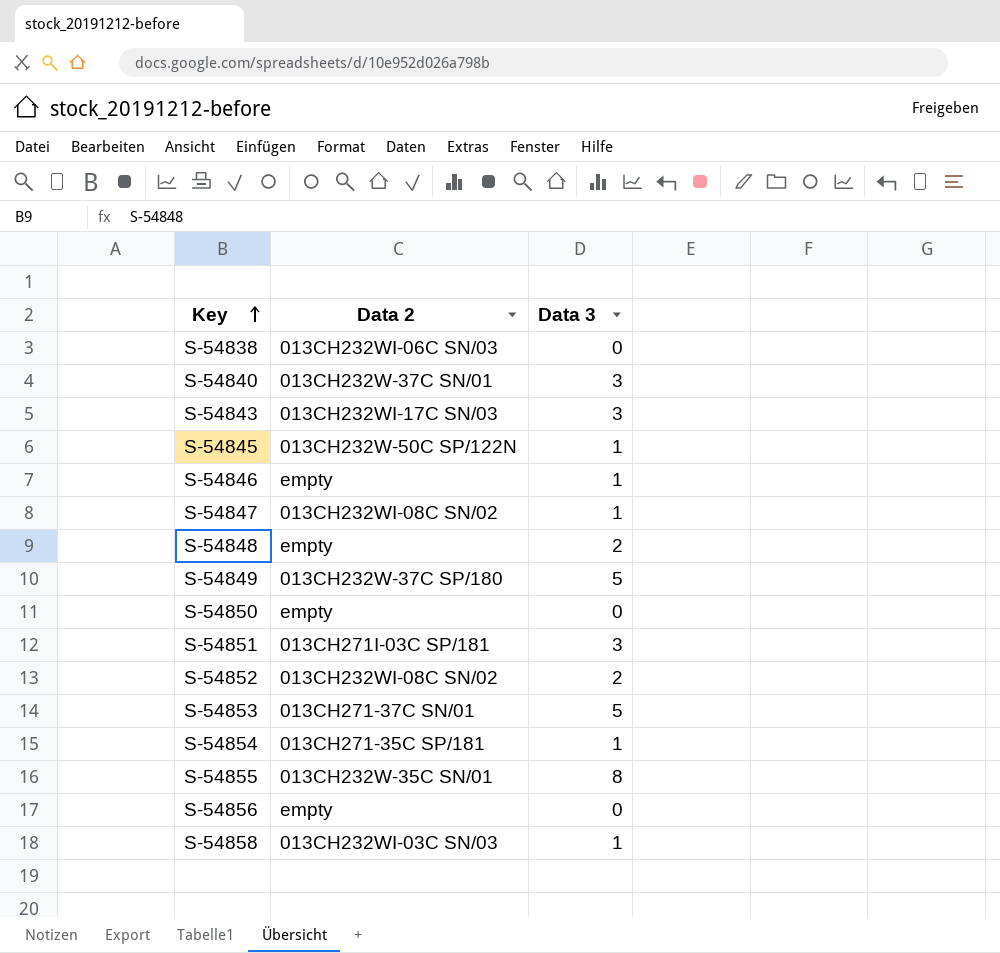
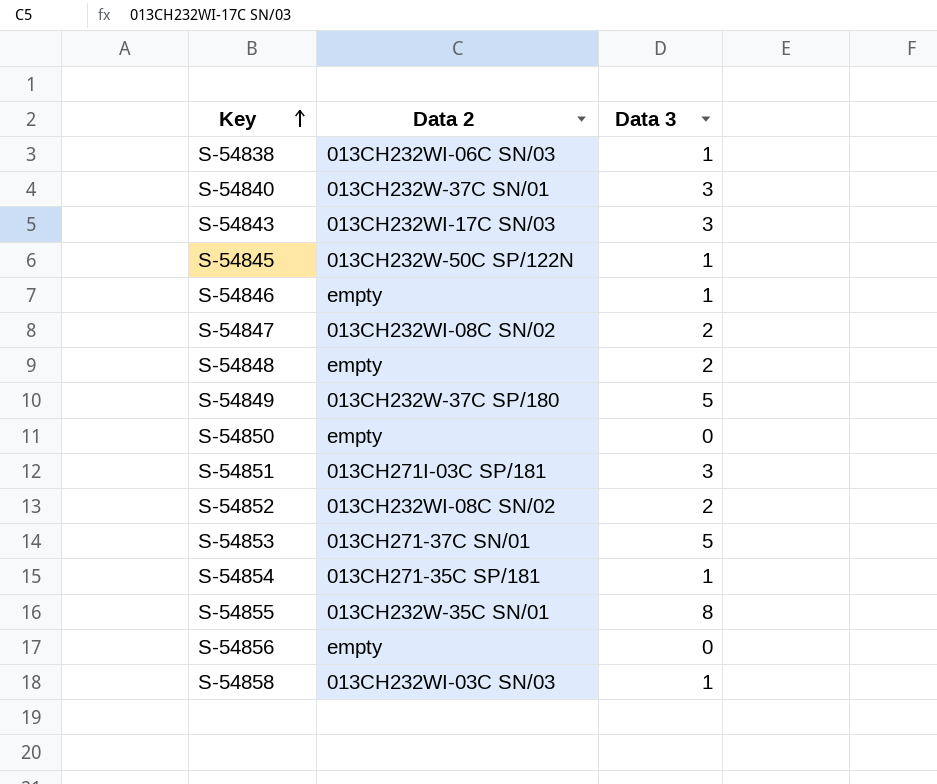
S-54838 | Data 3: 0 -> 1
S-54847 | Data 3: 1 -> 2

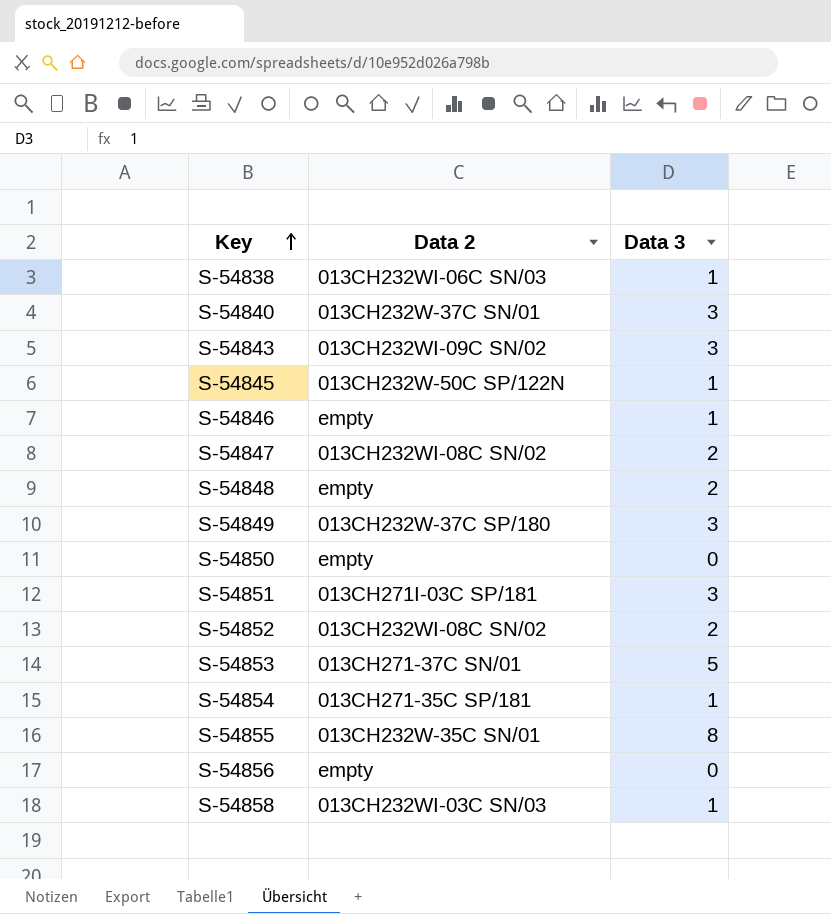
S-54843 | Data 2: 013CH232WI-17C SN/03 -> 013CH232WI-09C SN/02
S-54849 | Data 3: 5 -> 3

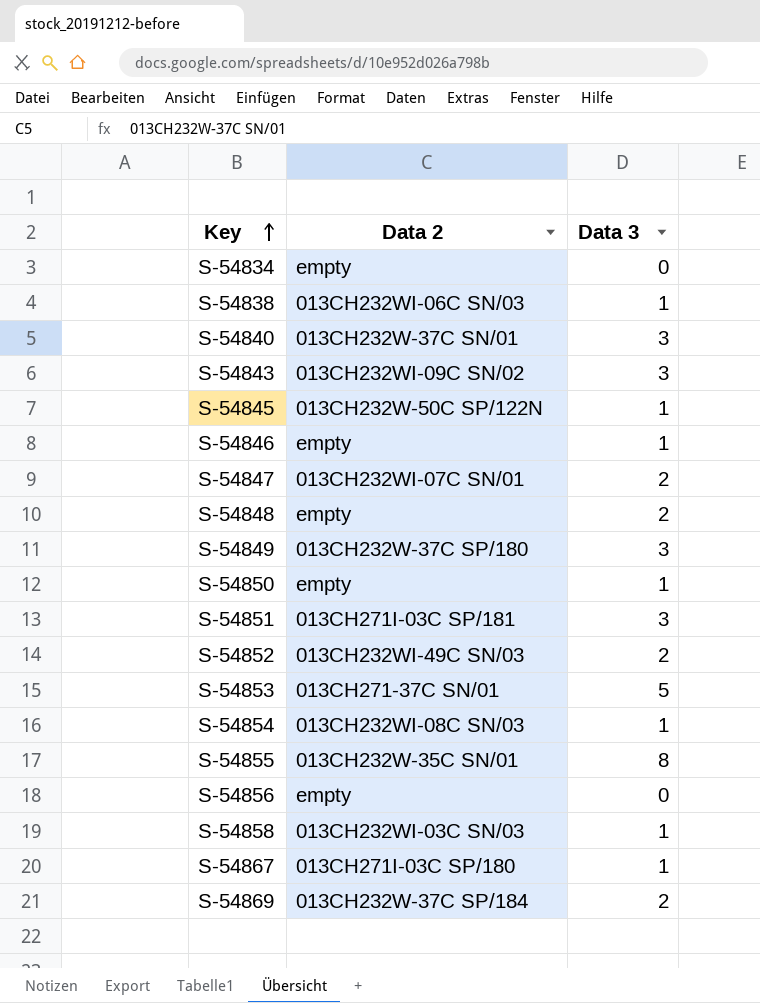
row S-54834: none -> empty | 0
S-54847 | Data 2: 013CH232WI-08C SN/02 -> 013CH232WI-07C SN/01
S-54850 | Data 3: 0 -> 1
S-54852 | Data 2: 013CH232WI-08C SN/02 -> 013CH232WI-49C SN/03
S-54854 | Data 2: 013CH271-35C SP/181 -> 013CH232WI-08C SN/03
row S-54867: none -> 013CH271I-03C SP/180 | 1
row S-54869: none -> 013CH232W-37C SP/184 | 2

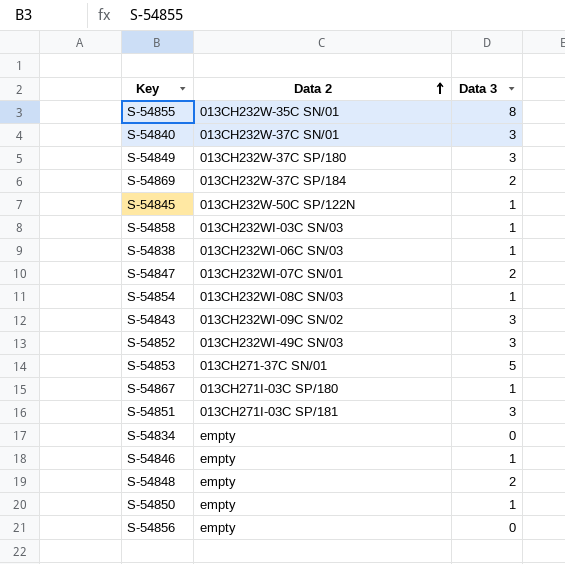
row order: Key ascending -> Data 2 ascending
S-54852 | Data 3: 2 -> 3

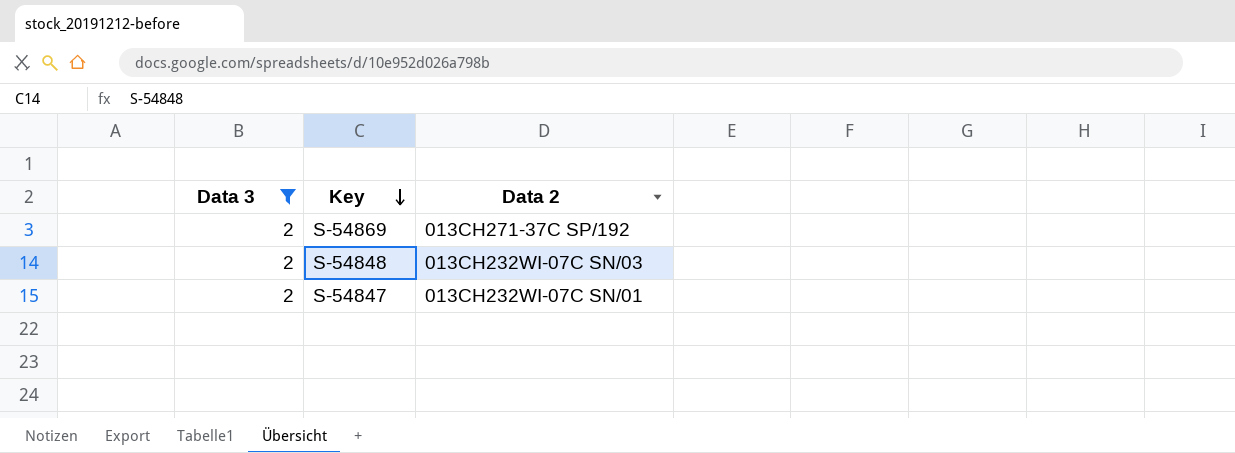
filter: none -> Data 3 = 2
row order: Data 2 ascending -> Key descending
column Data 3 | position: 3 -> 1
S-54869 | Data 2: 013CH232W-37C SP/184 -> 013CH271-37C SP/192
S-54848 | Data 2: empty -> 013CH232WI-07C SN/03

